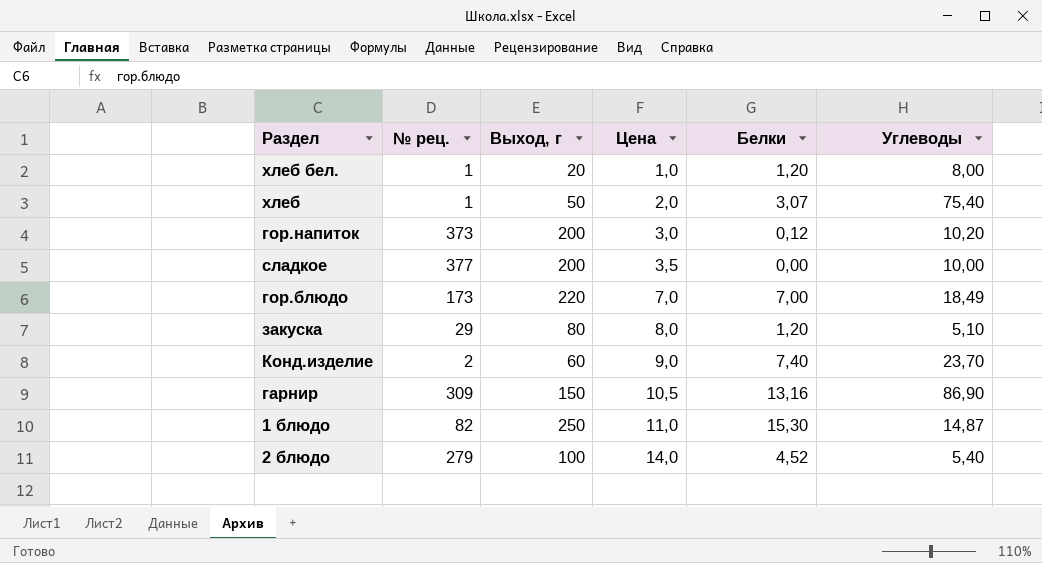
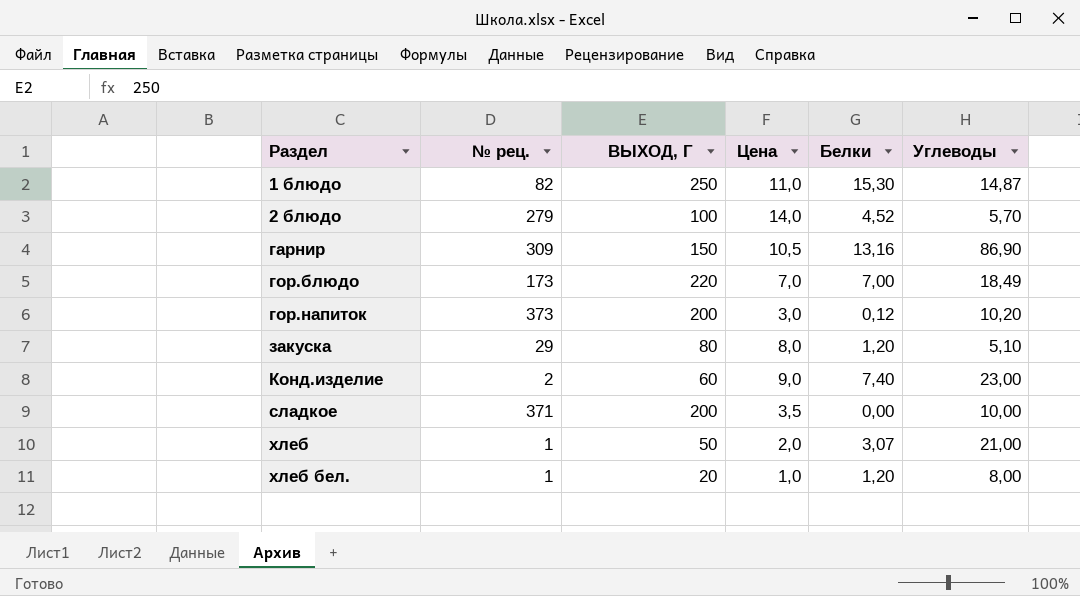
row order: Цена ascending -> Раздел ascending
column name: Выход, г -> ВЫХОД, Г
2 блюдо | Углеводы: 5,40 -> 5,70
Конд.изделие | Углеводы: 23,70 -> 23,00
сладкое | № рец.: 377 -> 371
хлеб | Углеводы: 75,40 -> 21,00

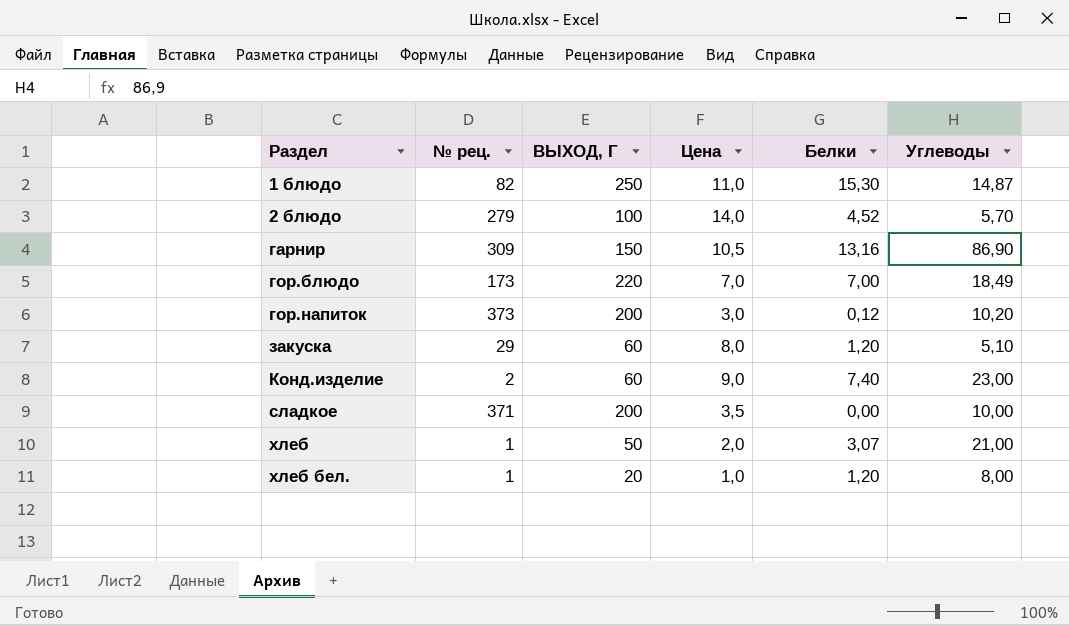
закуска | ВЫХОД, Г: 80 -> 60

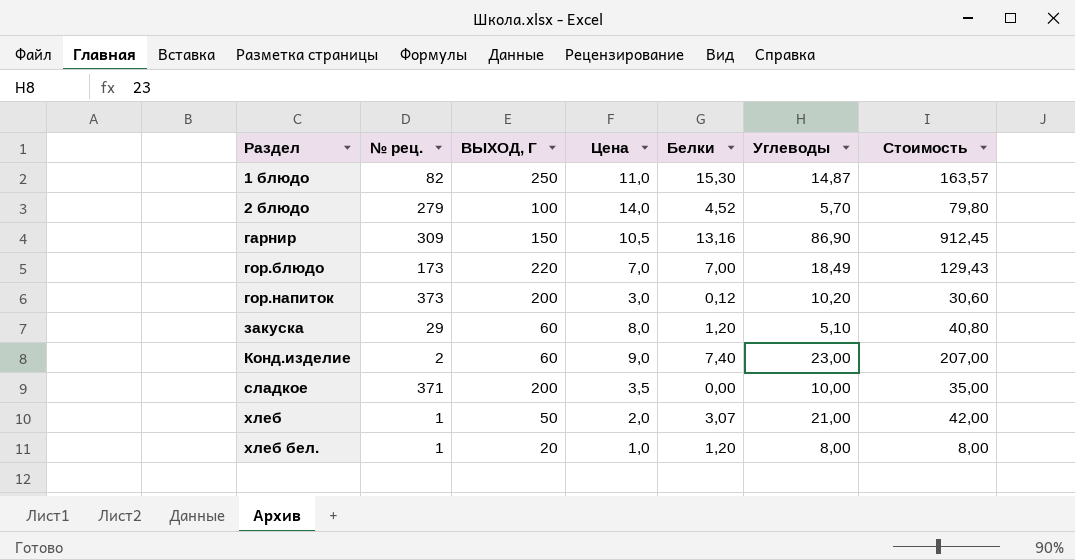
column Стоимость | formula: none -> [Цена] * [Углеводы]

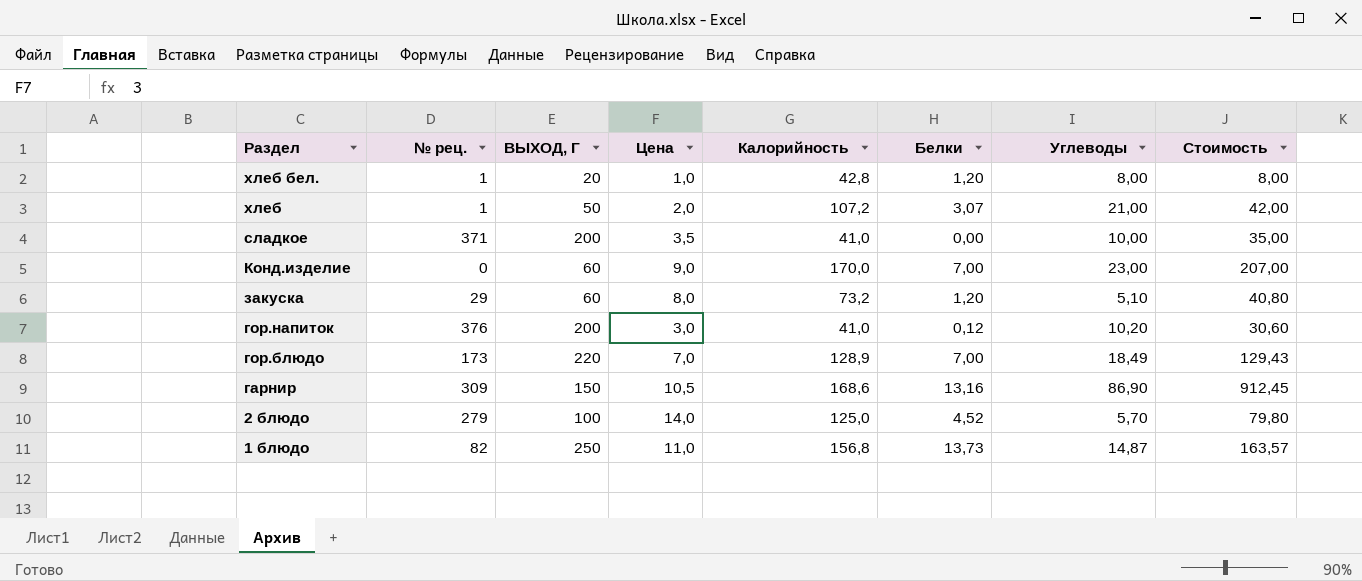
row order: Раздел ascending -> Раздел descending
column Калорийность | position: none -> 5
Конд.изделие | № рец.: 2 -> 0
Конд.изделие | Белки: 7,40 -> 7,00
гор.напиток | № рец.: 373 -> 376
1 блюдо | Белки: 15,30 -> 13,73

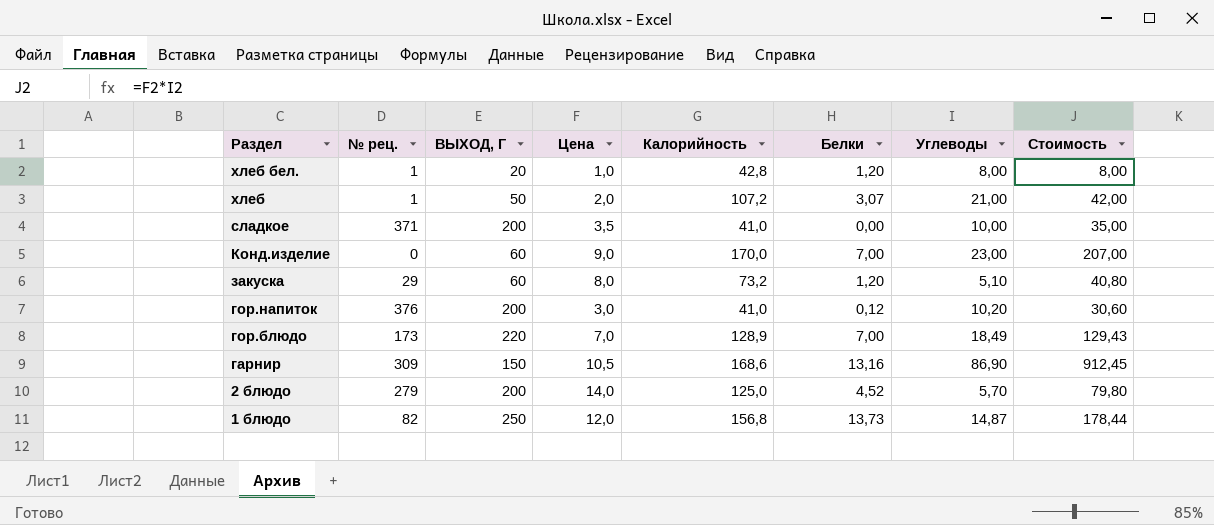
2 блюдо | ВЫХОД, Г: 100 -> 200
1 блюдо | Цена: 11,0 -> 12,0
1 блюдо | Стоимость: 163,57 -> 178,44

